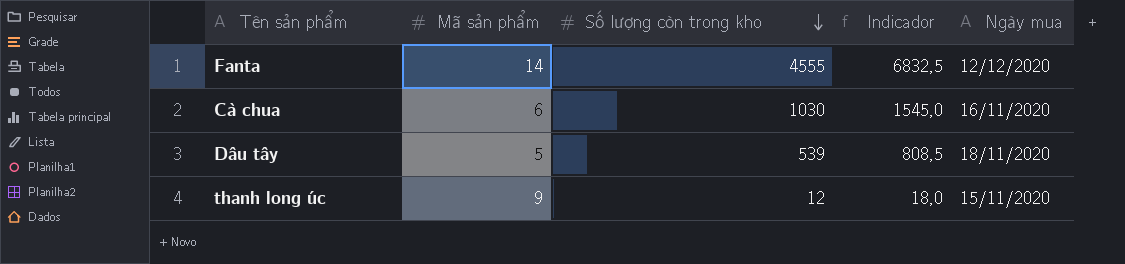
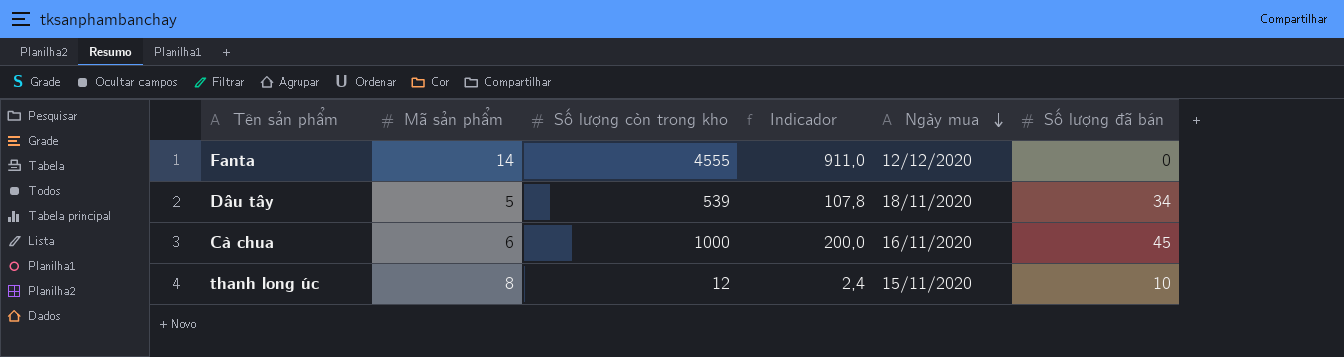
row order: Số lượng còn trong kho descending -> Ngày mua descending
column Indicador | formula: [Số lượng còn trong kho] * 1,5 -> [Số lượng còn trong kho] * 0,2
column Số lượng đã bán | position: none -> 6
Cà chua | Số lượng còn trong kho: 1030 -> 1000
thanh long úc | Mã sản phẩm: 9 -> 8

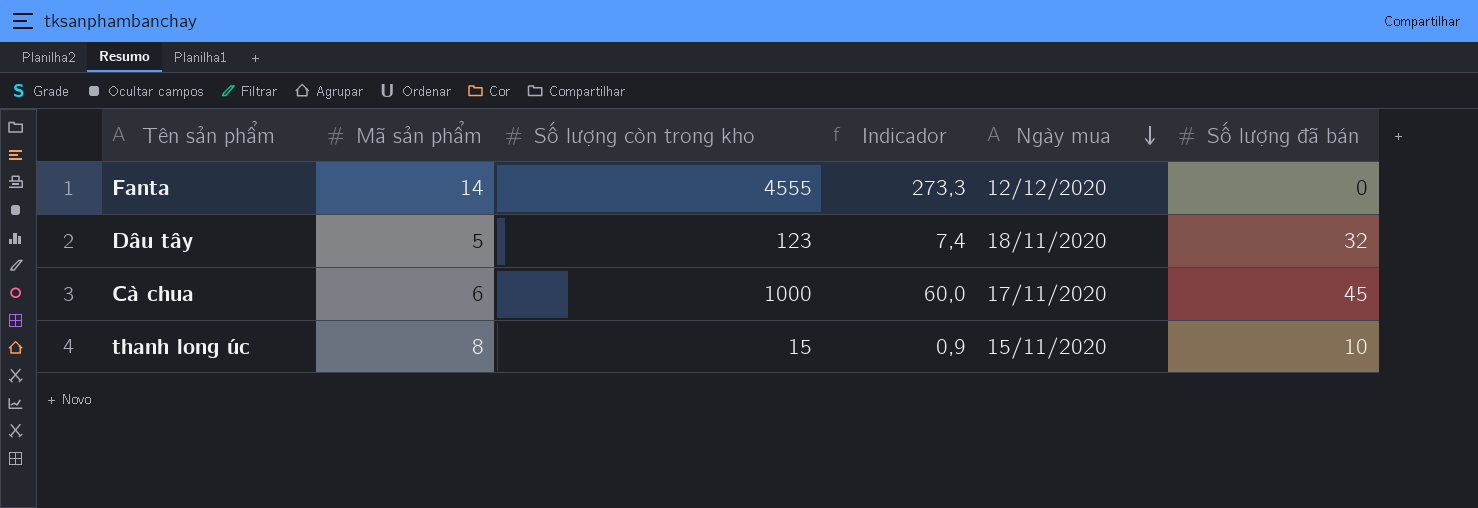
column Indicador | formula: [Số lượng còn trong kho] * 0,2 -> [Số lượng còn trong kho] * 0,06
Dâu tây | Số lượng còn trong kho: 539 -> 123
Dâu tây | Số lượng đã bán: 34 -> 32
Cà chua | Ngày mua: 16/11/2020 -> 17/11/2020
thanh long úc | Số lượng còn trong kho: 12 -> 15

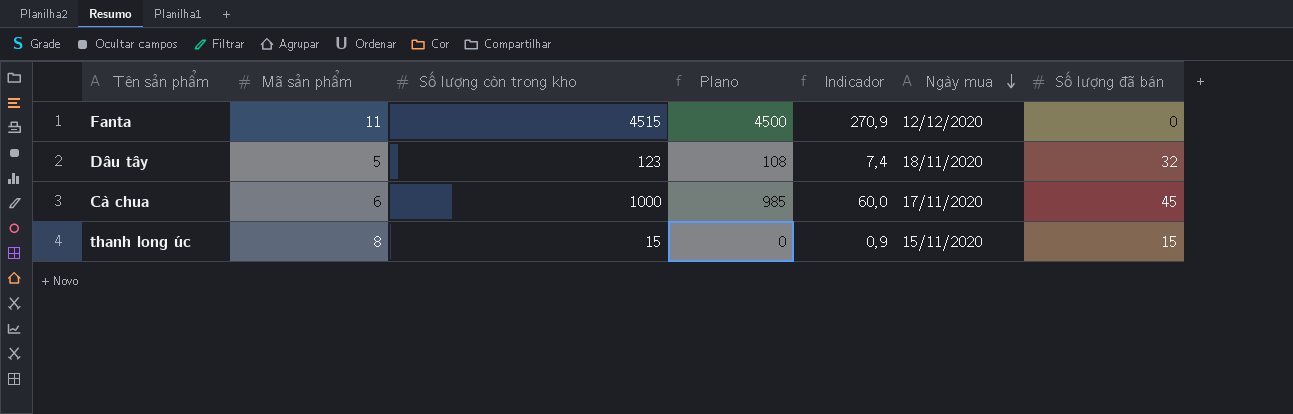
column Plano | formula: none -> [Số lượng còn trong kho] - 15
Fanta | Mã sản phẩm: 14 -> 11
Fanta | Số lượng còn trong kho: 4555 -> 4515
Fanta | Indicador: 273,3 -> 270,9
thanh long úc | Số lượng đã bán: 10 -> 15

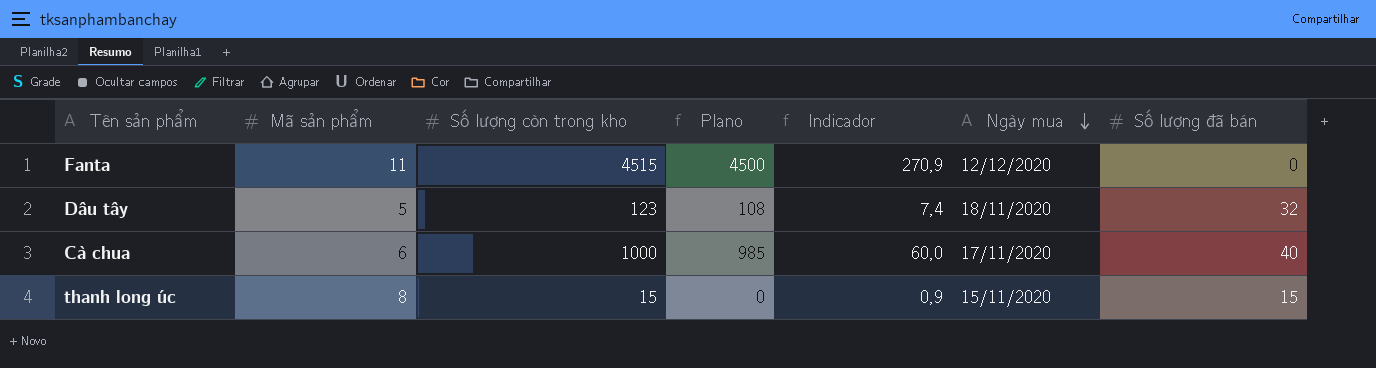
Cà chua | Số lượng đã bán: 45 -> 40

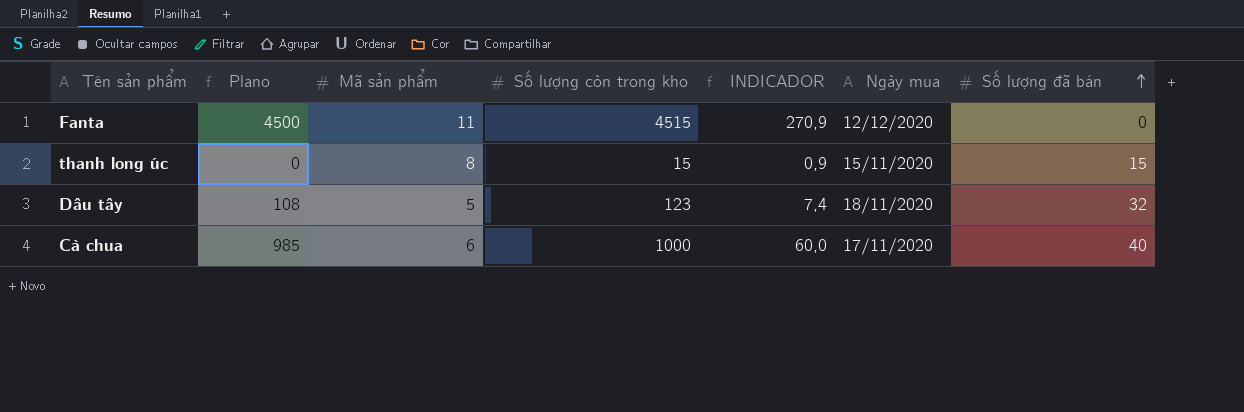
row order: Ngày mua descending -> Số lượng đã bán ascending
column Plano | position: 4 -> 2
column name: Indicador -> INDICADOR

